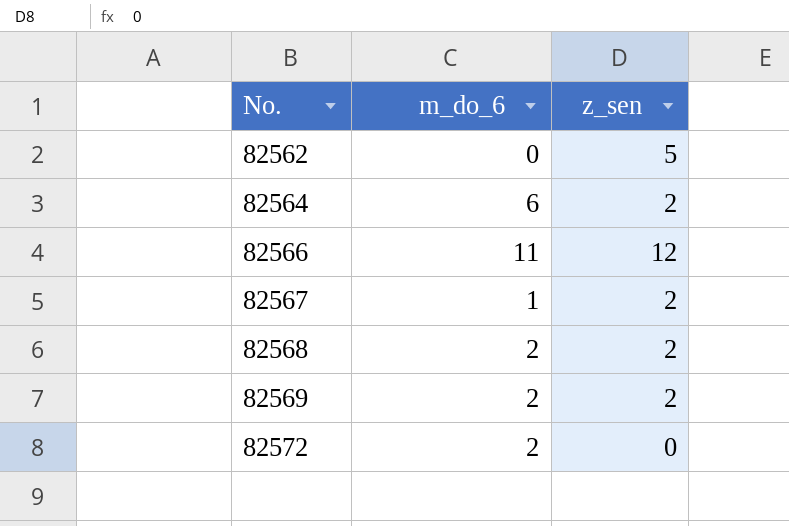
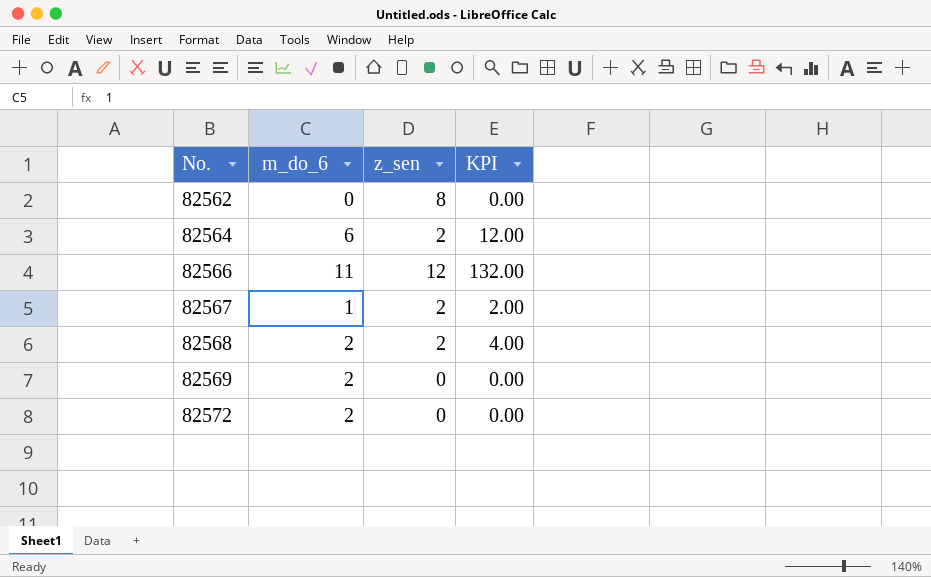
column KPI | formula: none -> [m_do_6] * [z_sen]
82562 | z_sen: 5 -> 8
82569 | z_sen: 2 -> 0

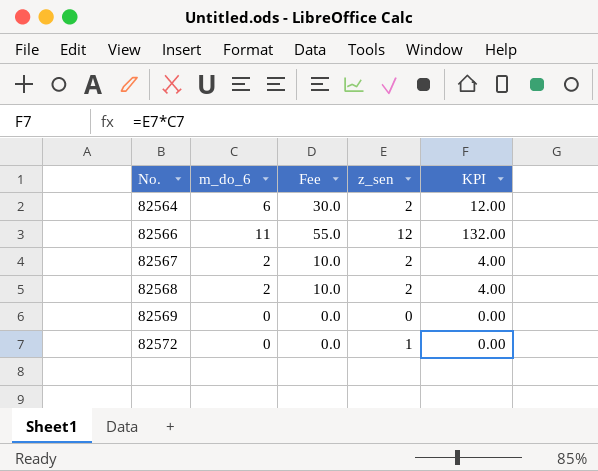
column Fee | formula: none -> [m_do_6] * 5
row 82562: 0 | 8 | 0.00 -> none
82567 | m_do_6: 1 -> 2
82567 | KPI: 2.00 -> 4.00
82569 | m_do_6: 2 -> 0
82572 | m_do_6: 2 -> 0
82572 | z_sen: 0 -> 1

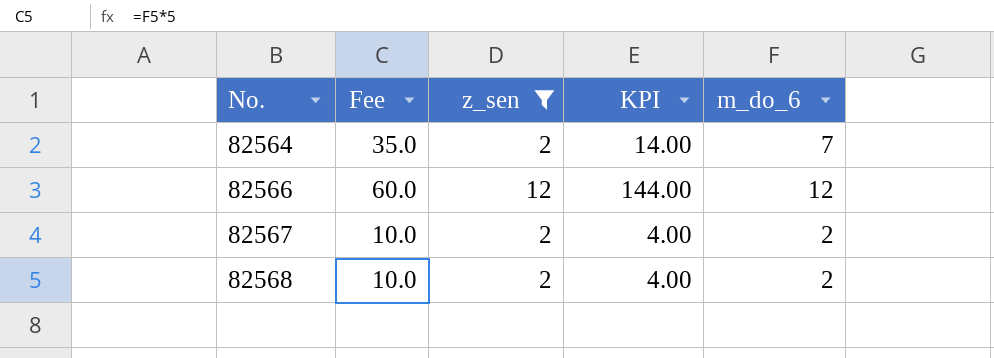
filter: none -> z_sen >= 2
column m_do_6 | position: 2 -> 5
82564 | Fee: 30.0 -> 35.0
82564 | KPI: 12.00 -> 14.00
82564 | m_do_6: 6 -> 7
82566 | Fee: 55.0 -> 60.0
82566 | KPI: 132.00 -> 144.00
82566 | m_do_6: 11 -> 12

